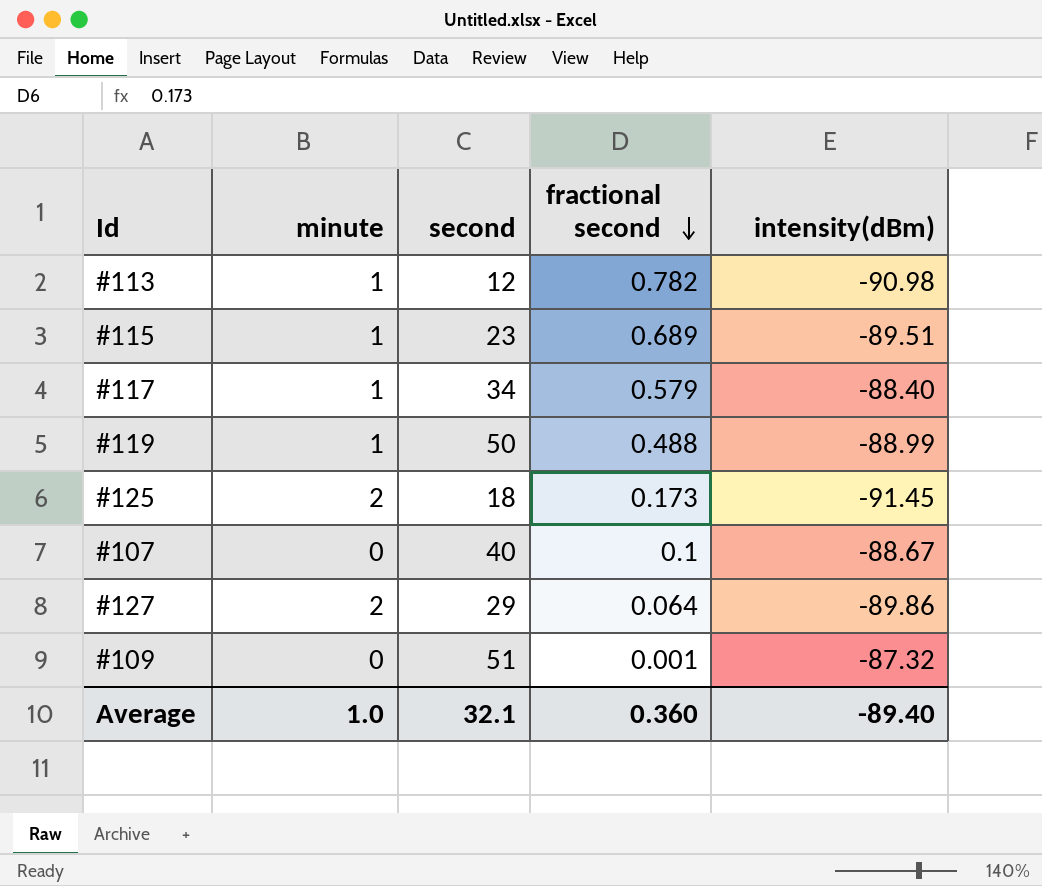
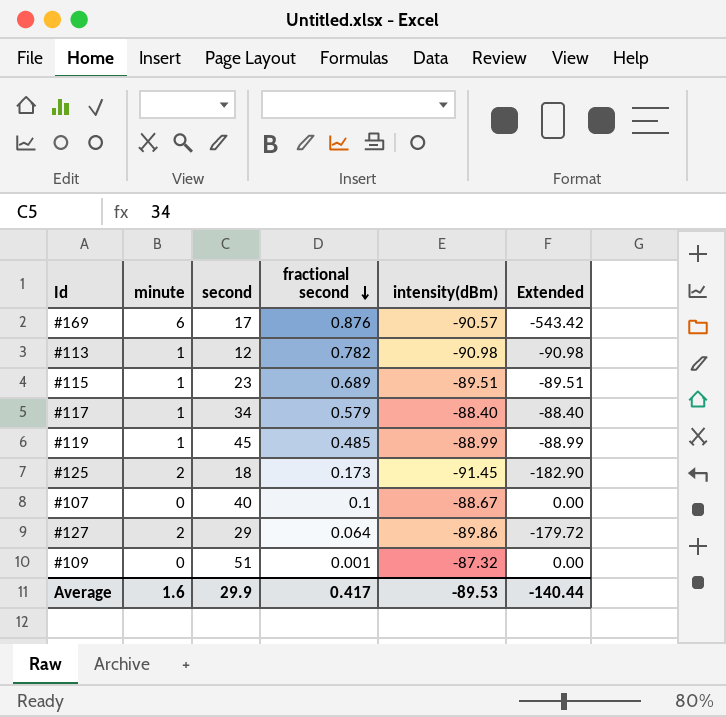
column Extended | formula: none -> [minute] * [intensity(dBm)]
row #169: none -> 6 | 17 | 0.876 | -90.57 | -543.42
#119 | second: 50 -> 45
#119 | fractional second: 0.488 -> 0.485
Average | minute: 1.0 -> 1.6
Average | second: 32.1 -> 29.9
Average | fractional second: 0.360 -> 0.417
Average | intensity(dBm): -89.40 -> -89.53

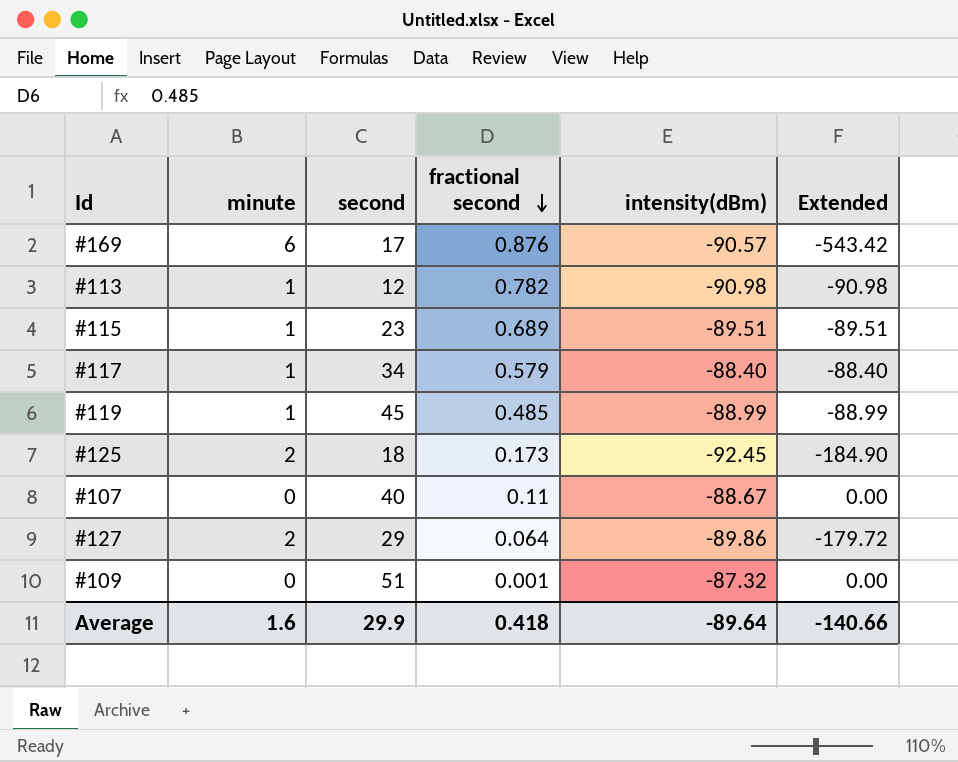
#125 | intensity(dBm): -91.45 -> -92.45
#125 | Extended: -182.90 -> -184.90
#107 | fractional second: 0.1 -> 0.11
Average | fractional second: 0.417 -> 0.418
Average | intensity(dBm): -89.53 -> -89.64
Average | Extended: -140.44 -> -140.66

